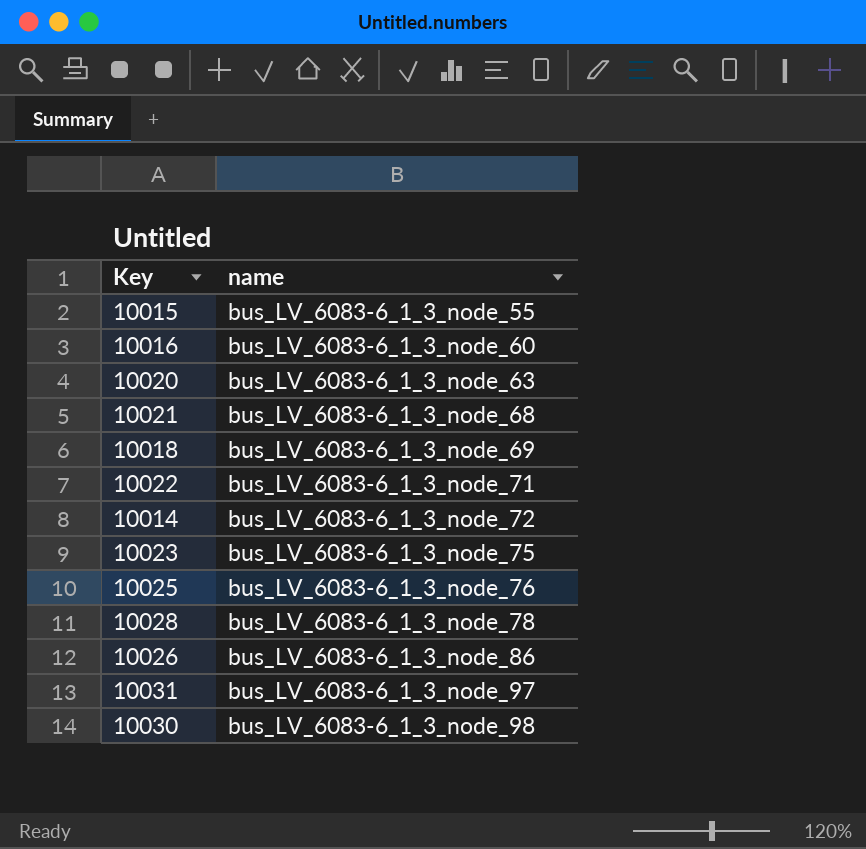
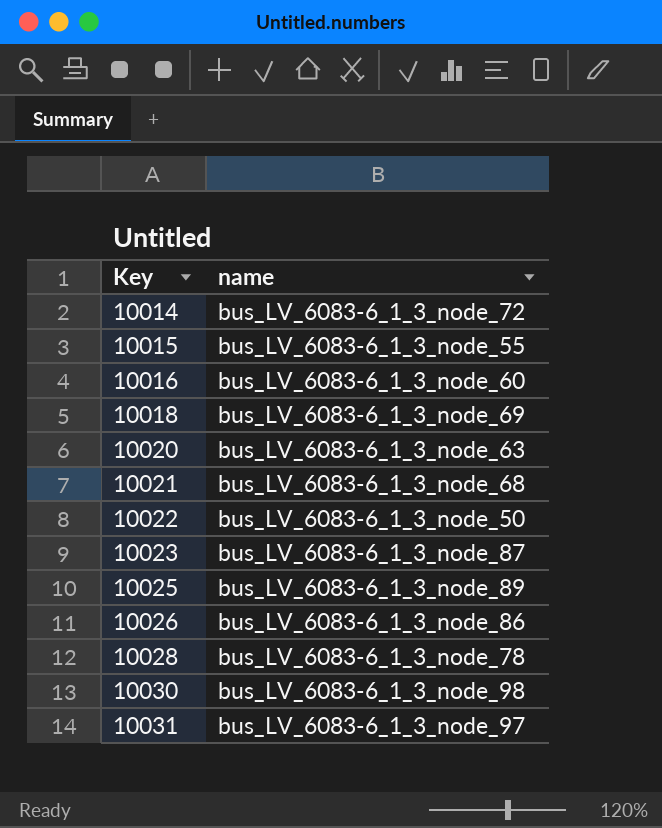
row order: name ascending -> Key ascending
10022 | name: bus_LV_6083-6_1_3_node_71 -> bus_LV_6083-6_1_3_node_50
10023 | name: bus_LV_6083-6_1_3_node_75 -> bus_LV_6083-6_1_3_node_87
10025 | name: bus_LV_6083-6_1_3_node_76 -> bus_LV_6083-6_1_3_node_89

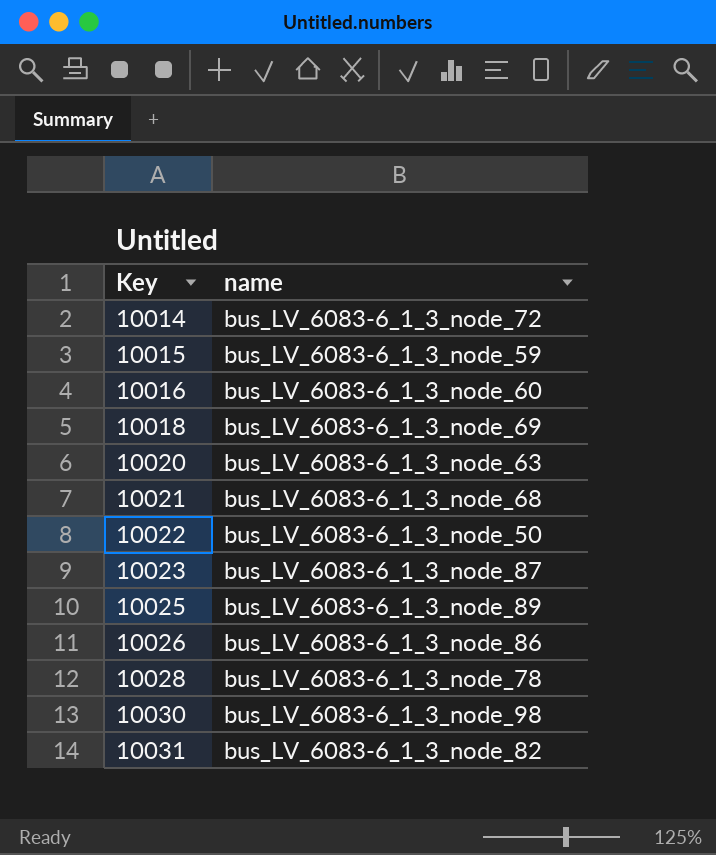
10015 | name: bus_LV_6083-6_1_3_node_55 -> bus_LV_6083-6_1_3_node_59
10031 | name: bus_LV_6083-6_1_3_node_97 -> bus_LV_6083-6_1_3_node_82

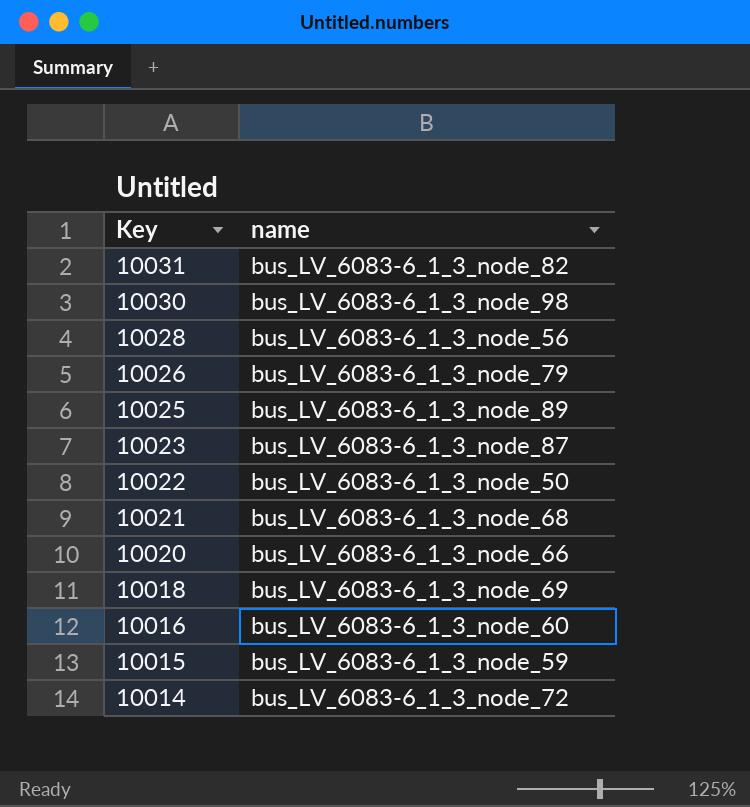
row order: Key ascending -> Key descending
10028 | name: bus_LV_6083-6_1_3_node_78 -> bus_LV_6083-6_1_3_node_56
10026 | name: bus_LV_6083-6_1_3_node_86 -> bus_LV_6083-6_1_3_node_79
10020 | name: bus_LV_6083-6_1_3_node_63 -> bus_LV_6083-6_1_3_node_66

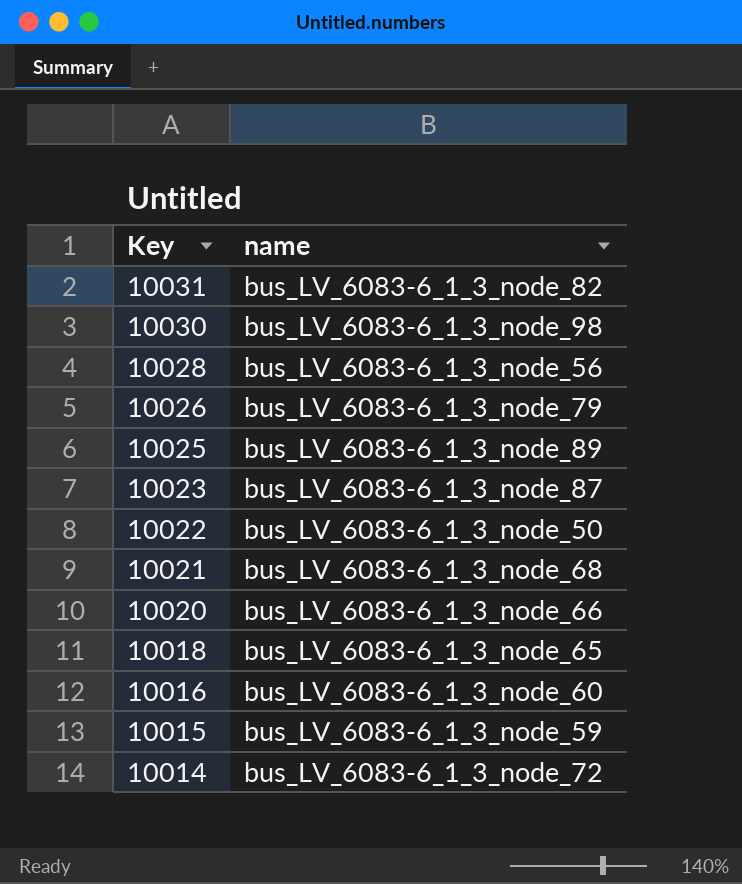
10018 | name: bus_LV_6083-6_1_3_node_69 -> bus_LV_6083-6_1_3_node_65

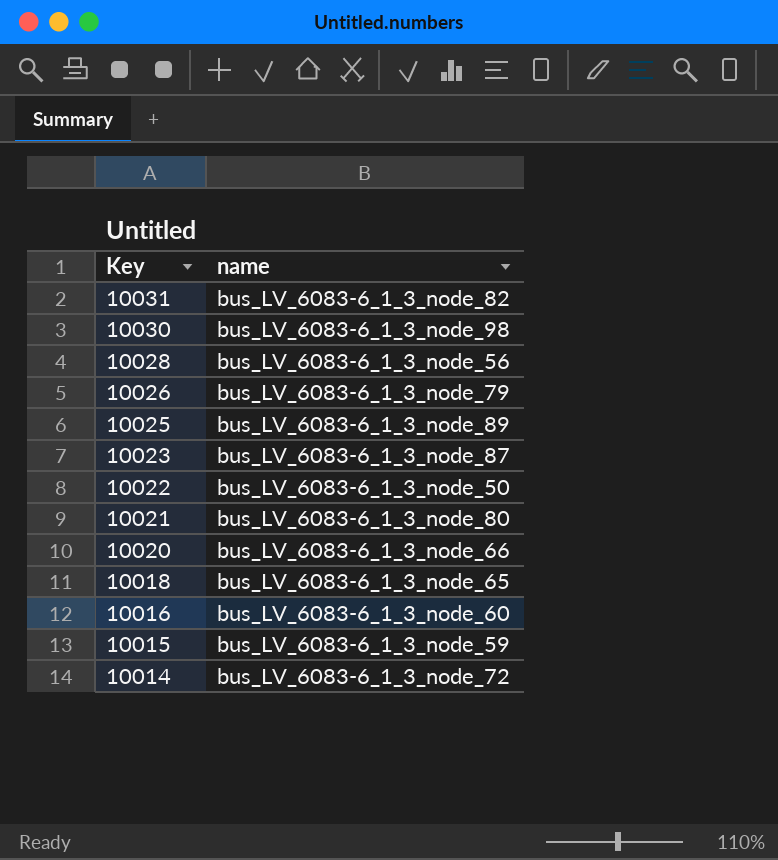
10021 | name: bus_LV_6083-6_1_3_node_68 -> bus_LV_6083-6_1_3_node_80

